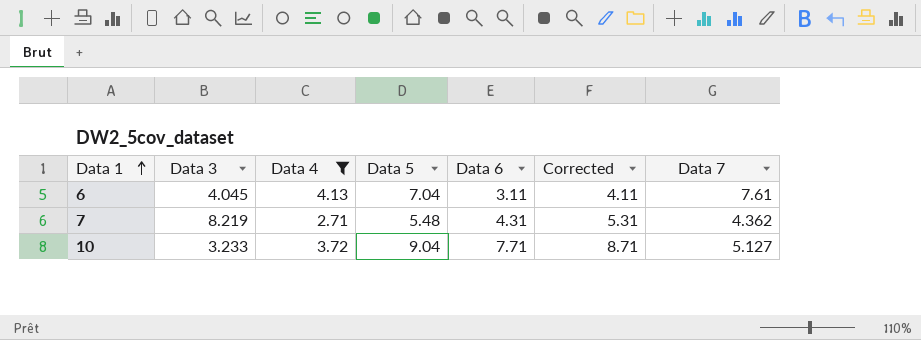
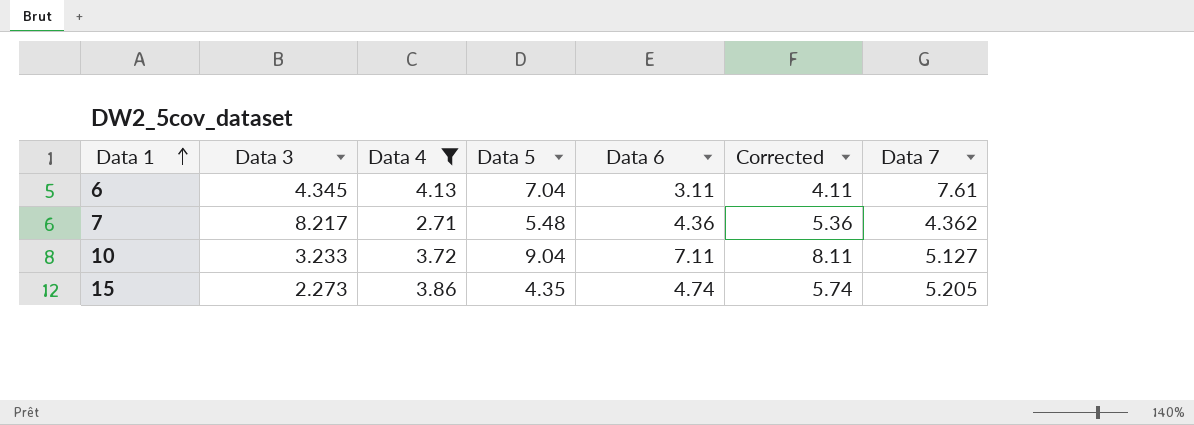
6 | Data 3: 4.045 -> 4.345
7 | Data 3: 8.219 -> 8.217
7 | Data 6: 4.31 -> 4.36
7 | Corrected: 5.31 -> 5.36
10 | Data 6: 7.71 -> 7.11
10 | Corrected: 8.71 -> 8.11
row 15: none -> 2.273 | 3.86 | 4.35 | 4.74 | 5.74 | 5.205

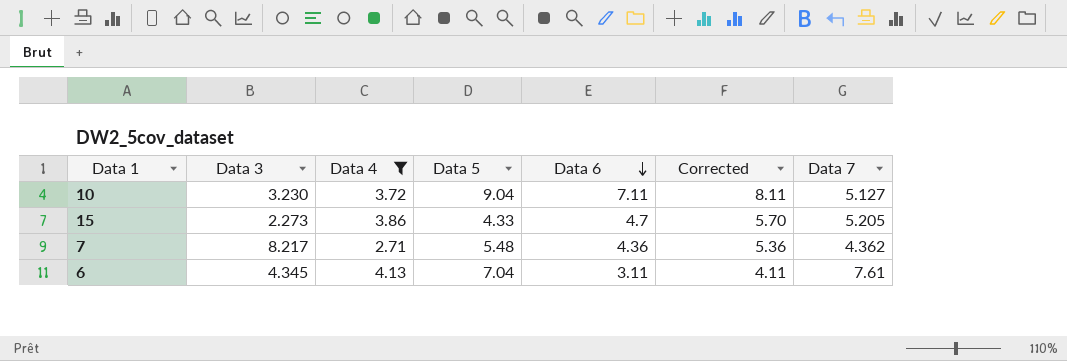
row order: Data 1 ascending -> Data 6 descending
10 | Data 3: 3.233 -> 3.230
15 | Data 5: 4.35 -> 4.33
15 | Data 6: 4.74 -> 4.7
15 | Corrected: 5.74 -> 5.70

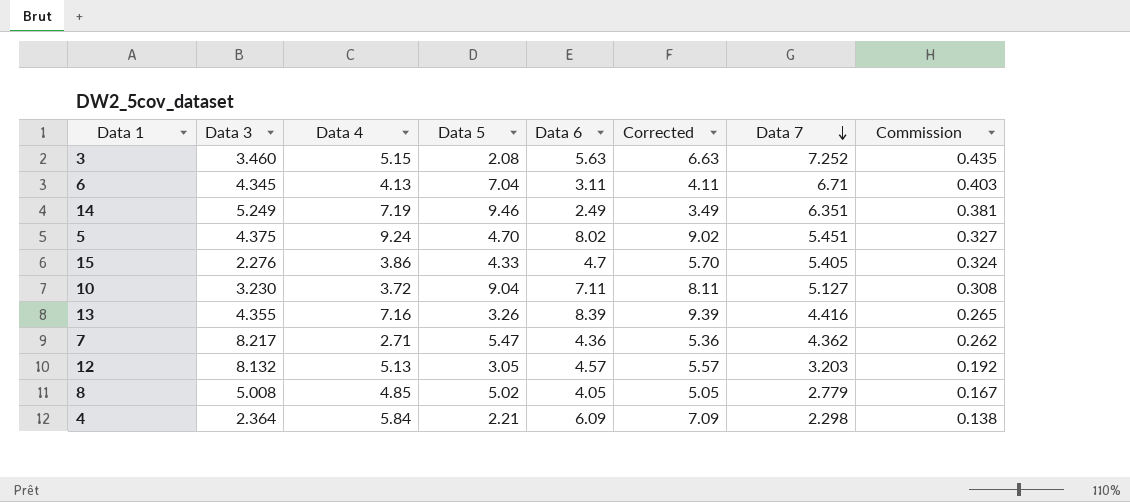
filter: Data 4 <= 4.13 -> none
row order: Data 6 descending -> Data 7 descending
column Commission | formula: none -> [Data 7] * 0.06
6 | Data 7: 7.61 -> 6.71
15 | Data 3: 2.273 -> 2.276
15 | Data 7: 5.205 -> 5.405
7 | Data 5: 5.48 -> 5.47

